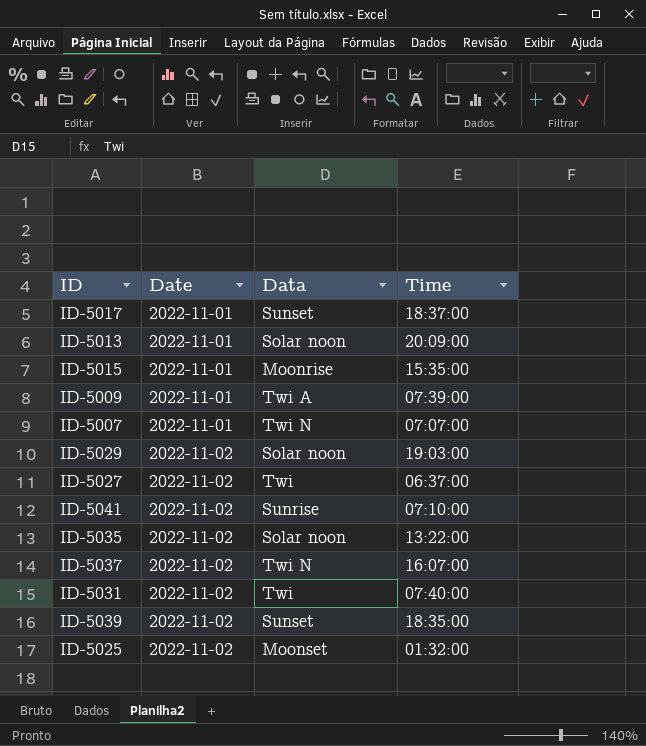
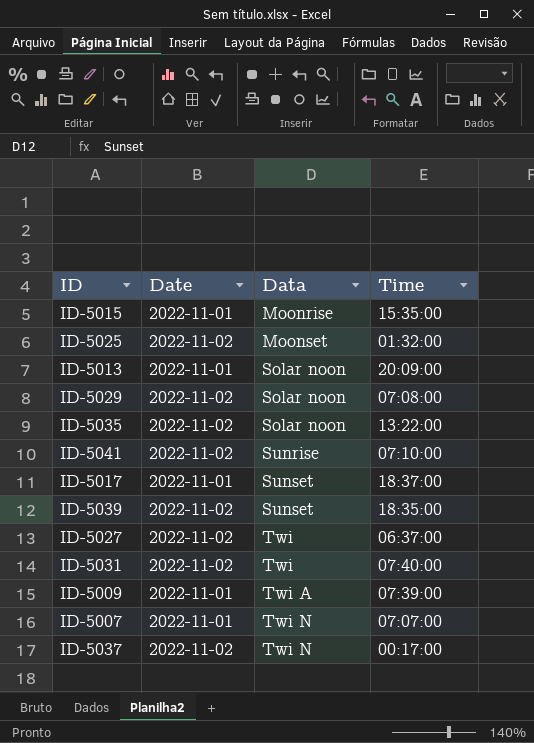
row order: Date ascending -> Data ascending
ID-5029 | Time: 19:03:00 -> 07:08:00
ID-5037 | Time: 16:07:00 -> 00:17:00

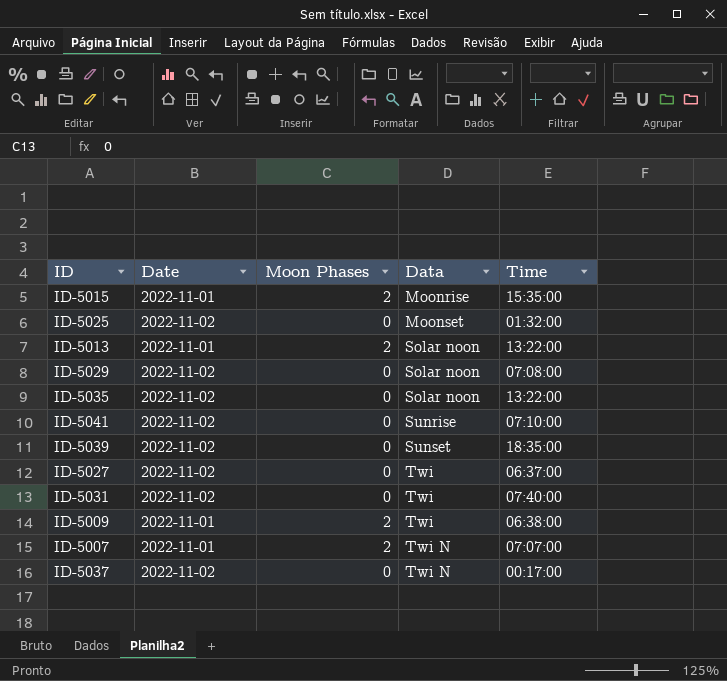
column Moon Phases | position: none -> 3
row ID-5017: 2022-11-01 | Sunset | 18:37:00 -> none
ID-5013 | Time: 20:09:00 -> 13:22:00
ID-5009 | Data: Twi A -> Twi
ID-5009 | Time: 07:39:00 -> 06:38:00

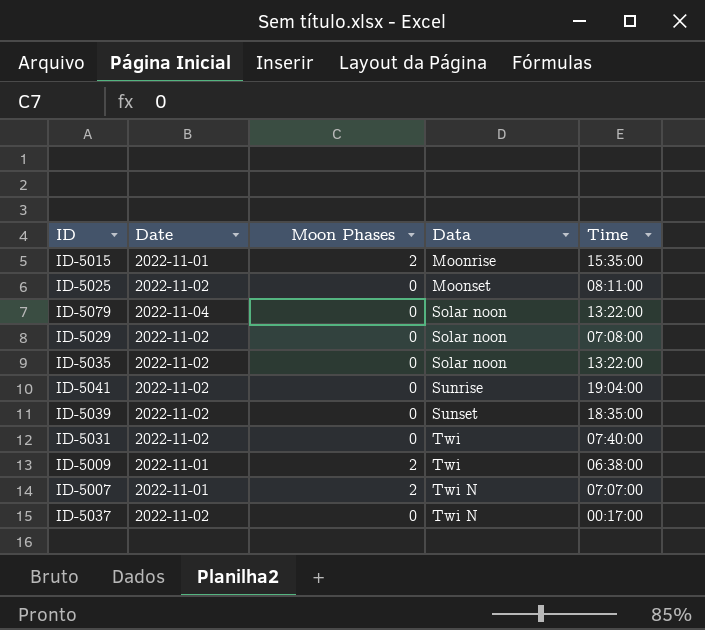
row ID-5013: 2022-11-01 | 2 | Solar noon | 13:22:00 -> none
row ID-5027: 2022-11-02 | 0 | Twi | 06:37:00 -> none
ID-5025 | Time: 01:32:00 -> 08:11:00
row ID-5079: none -> 2022-11-04 | 0 | Solar noon | 13:22:00
ID-5041 | Time: 07:10:00 -> 19:04:00

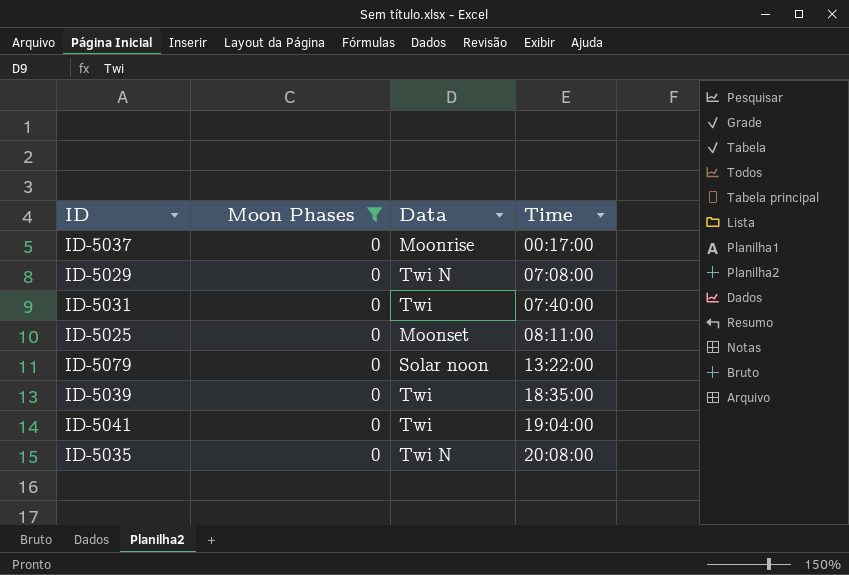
filter: none -> Moon Phases = 0
row order: Data ascending -> Time ascending
column Date | position: 2 -> none
ID-5037 | Data: Twi N -> Moonrise
ID-5029 | Data: Solar noon -> Twi N
ID-5039 | Data: Sunset -> Twi
ID-5041 | Data: Sunrise -> Twi
ID-5035 | Data: Solar noon -> Twi N
ID-5035 | Time: 13:22:00 -> 20:08:00

